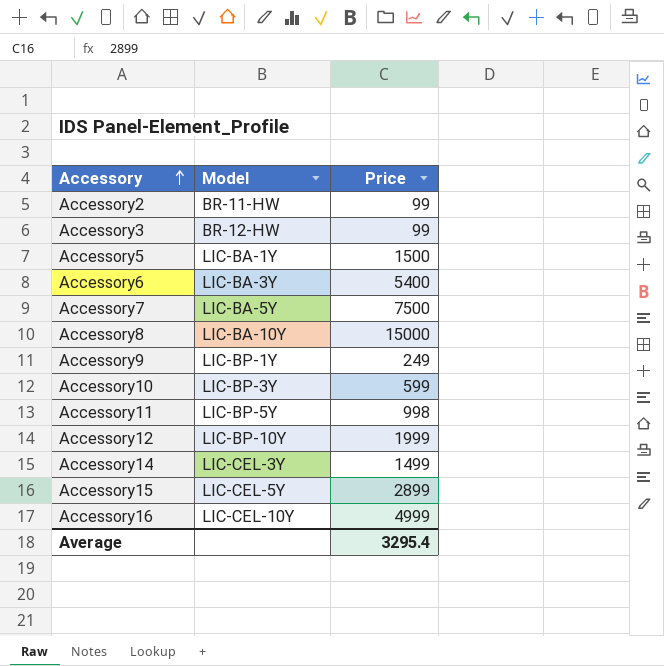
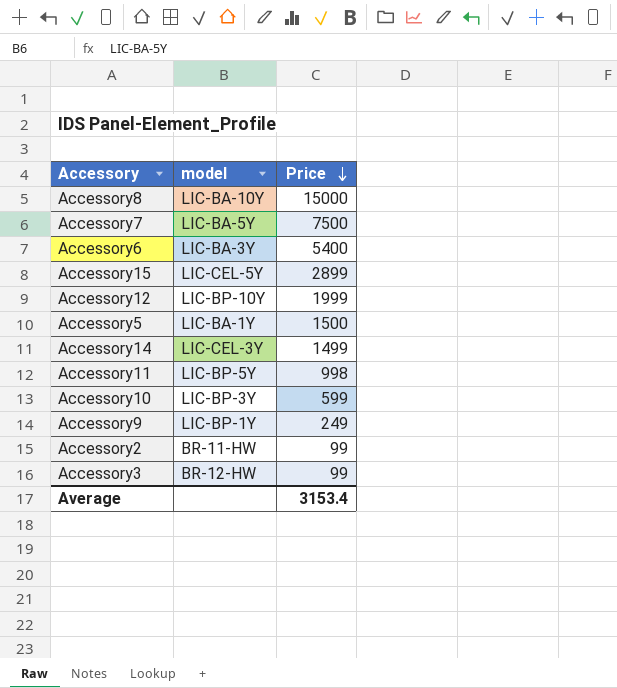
row order: Accessory ascending -> Price descending
column name: Model -> model
row Accessory16: LIC-CEL-10Y | 4999 -> none
Average | Price: 3295.4 -> 3153.4

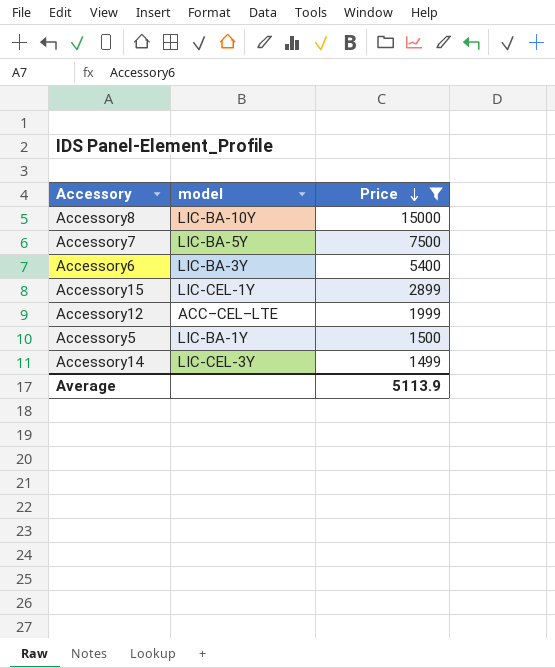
filter: none -> Price >= 1499
Accessory15 | model: LIC-CEL-5Y -> LIC-CEL-1Y
Accessory12 | model: LIC-BP-10Y -> ACC–CEL–LTE
Average | Price: 3153.4 -> 5113.9

